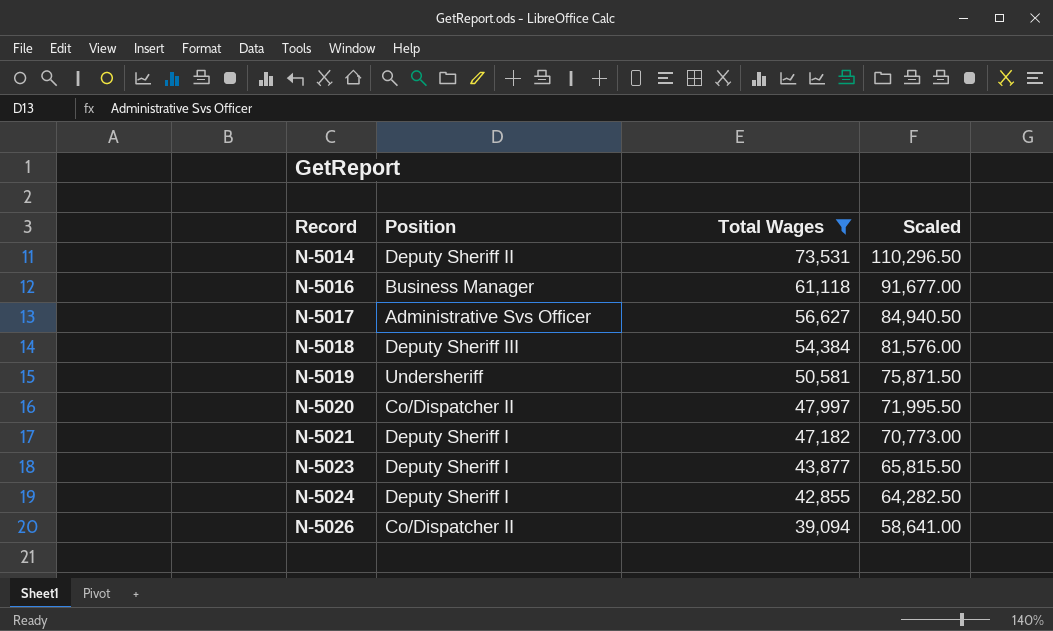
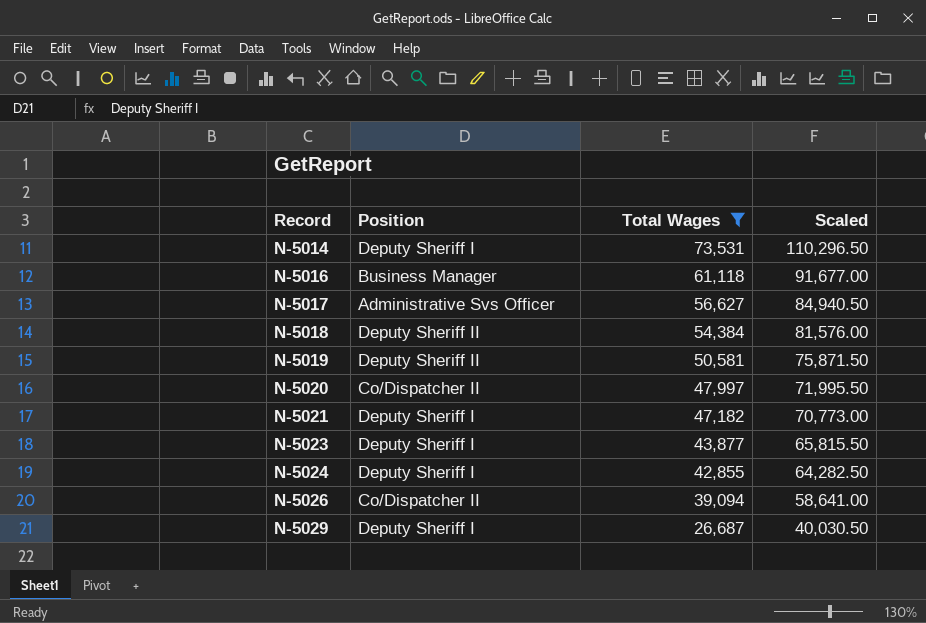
N-5014 | Position: Deputy Sheriff II -> Deputy Sheriff I
N-5018 | Position: Deputy Sheriff III -> Deputy Sheriff II
N-5019 | Position: Undersheriff -> Deputy Sheriff II
row N-5029: none -> Deputy Sheriff I | 26,687 | 40,030.50

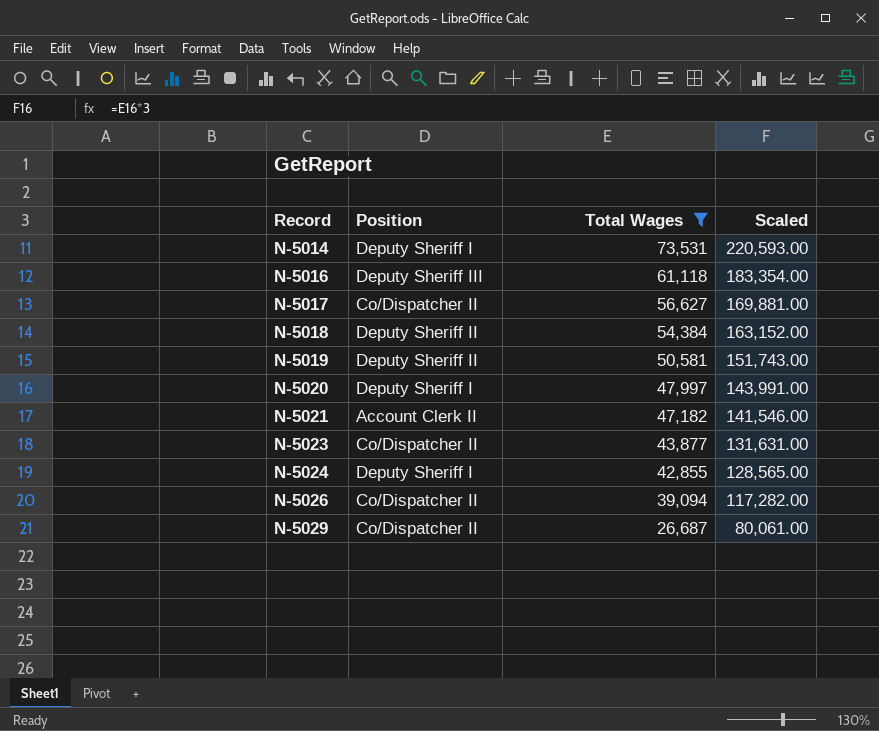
column Scaled | formula: [Total Wages] * 1.5 -> [Total Wages] * 3
N-5016 | Position: Business Manager -> Deputy Sheriff III
N-5017 | Position: Administrative Svs Officer -> Co/Dispatcher II
N-5020 | Position: Co/Dispatcher II -> Deputy Sheriff I
N-5021 | Position: Deputy Sheriff I -> Account Clerk II
N-5023 | Position: Deputy Sheriff I -> Co/Dispatcher II
N-5029 | Position: Deputy Sheriff I -> Co/Dispatcher II

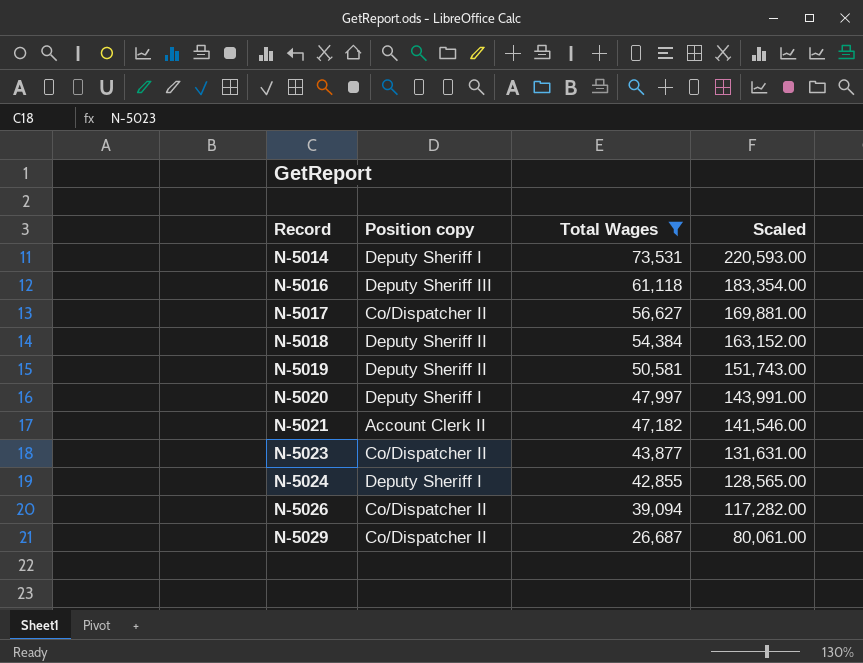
column name: Position -> Position copy

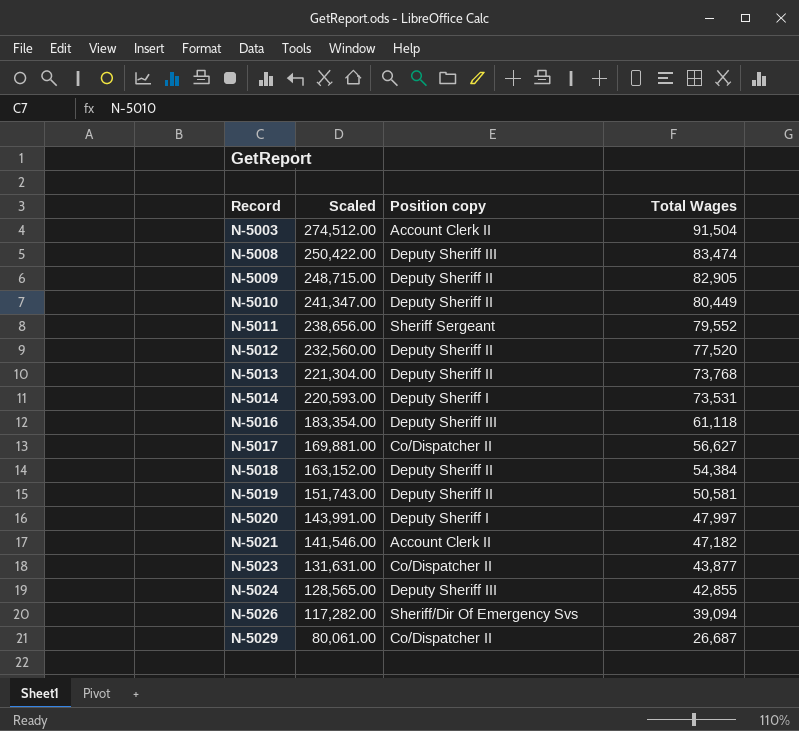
filter: Total Wages <= 73,531 -> none
column Scaled | position: 4 -> 2
N-5024 | Position copy: Deputy Sheriff I -> Deputy Sheriff III
N-5026 | Position copy: Co/Dispatcher II -> Sheriff/Dir Of Emergency Svs

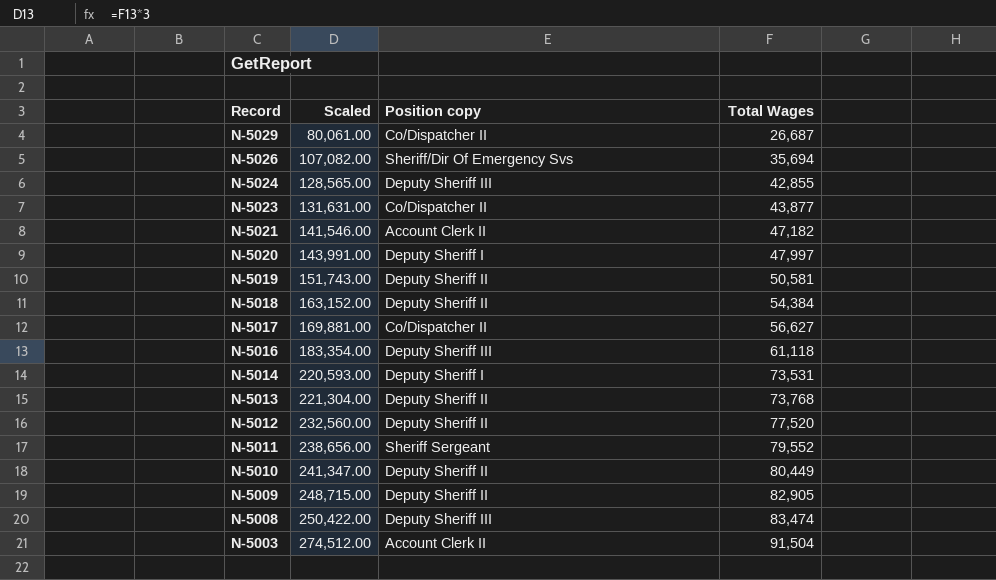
row order: Record ascending -> Record descending
N-5026 | Scaled: 117,282.00 -> 107,082.00
N-5026 | Total Wages: 39,094 -> 35,694

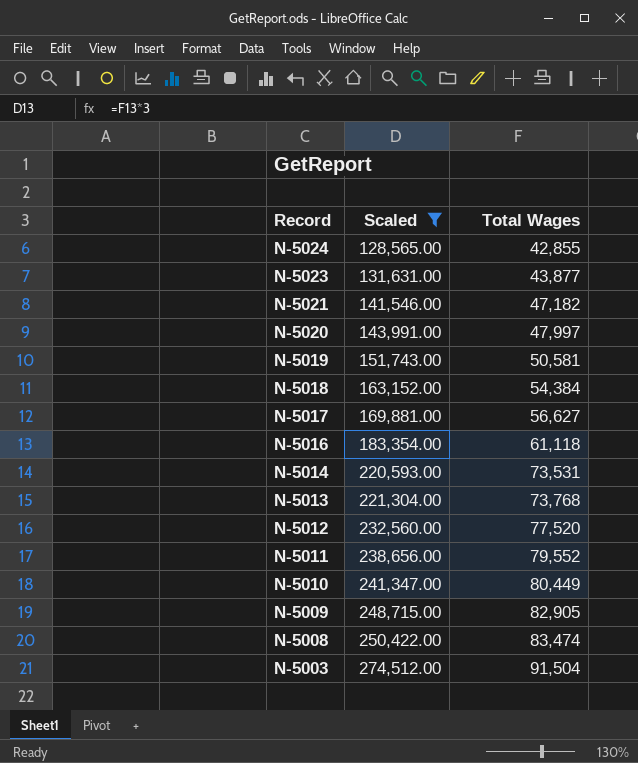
filter: none -> Scaled >= 128,565.00
column Position copy | position: 3 -> none

